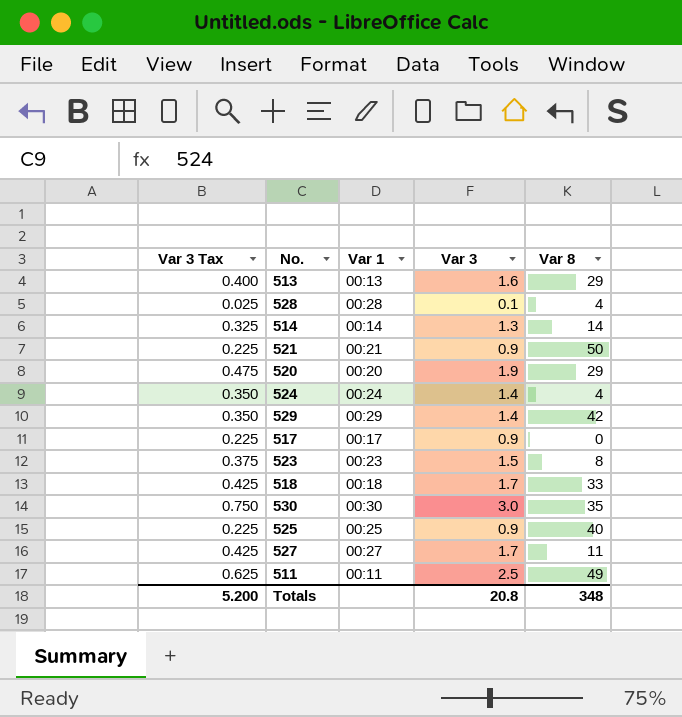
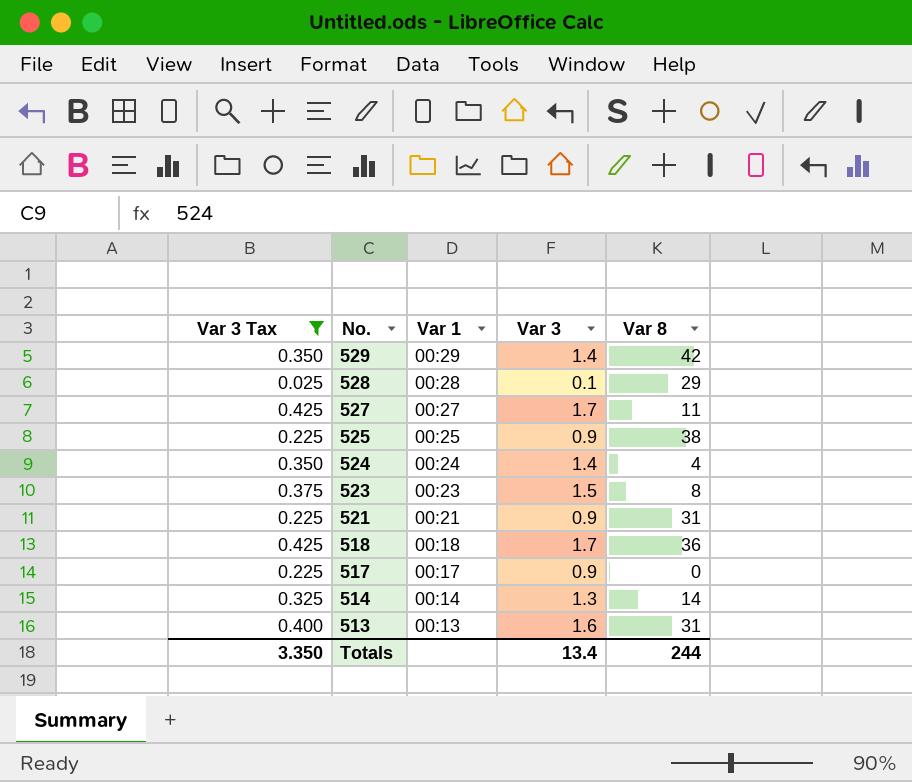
filter: none -> Var 3 Tax <= 0.425
row order: none -> No. descending
528 | Var 8: 4 -> 29
525 | Var 8: 40 -> 38
521 | Var 8: 50 -> 31
518 | Var 8: 33 -> 36
513 | Var 8: 29 -> 31
Totals | Var 3 Tax: 5.200 -> 3.350
Totals | Var 3: 20.8 -> 13.4
Totals | Var 8: 348 -> 244

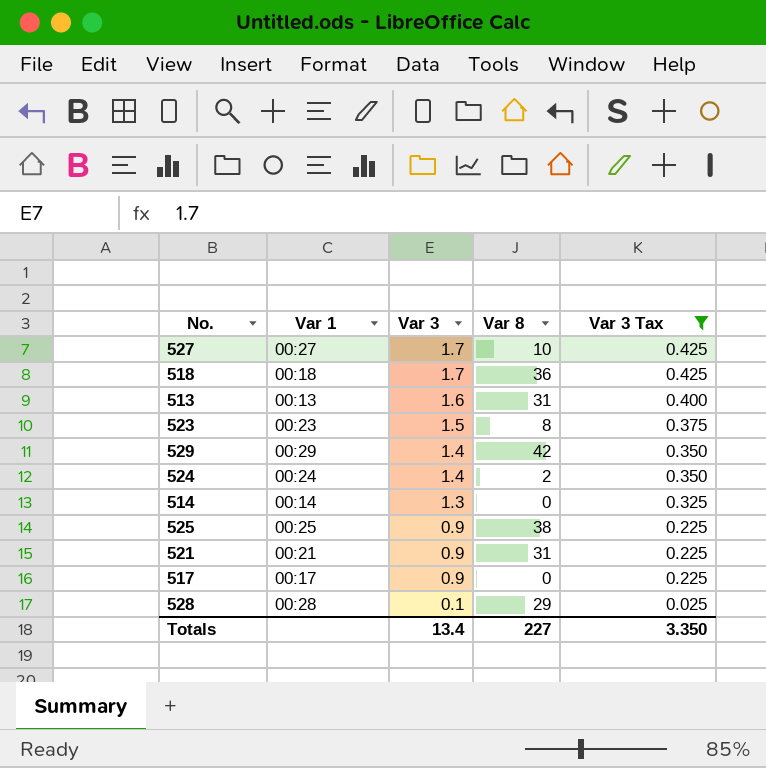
row order: No. descending -> Var 3 descending
column Var 3 Tax | position: 1 -> 5
527 | Var 8: 11 -> 10
524 | Var 8: 4 -> 2
514 | Var 8: 14 -> 0
Totals | Var 8: 244 -> 227

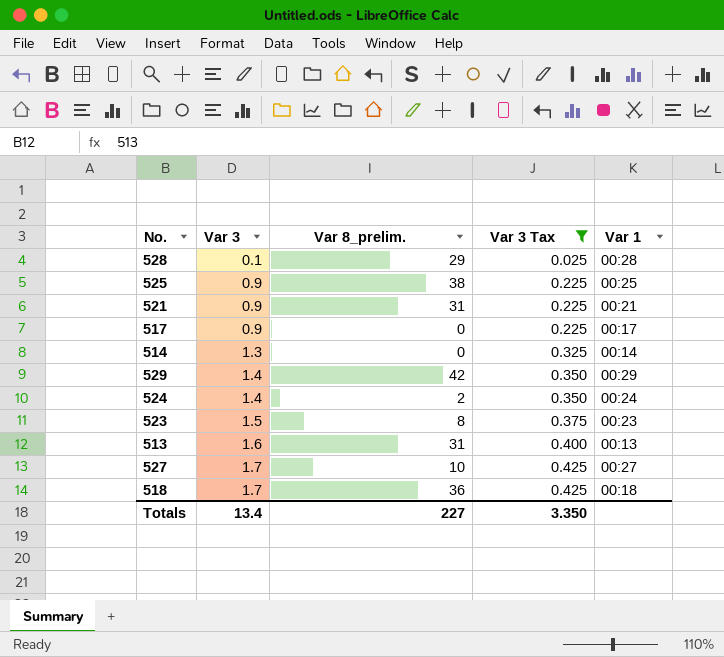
row order: Var 3 descending -> Var 3 ascending
column name: Var 8 -> Var 8_prelim.
column Var 1 | position: 2 -> 5

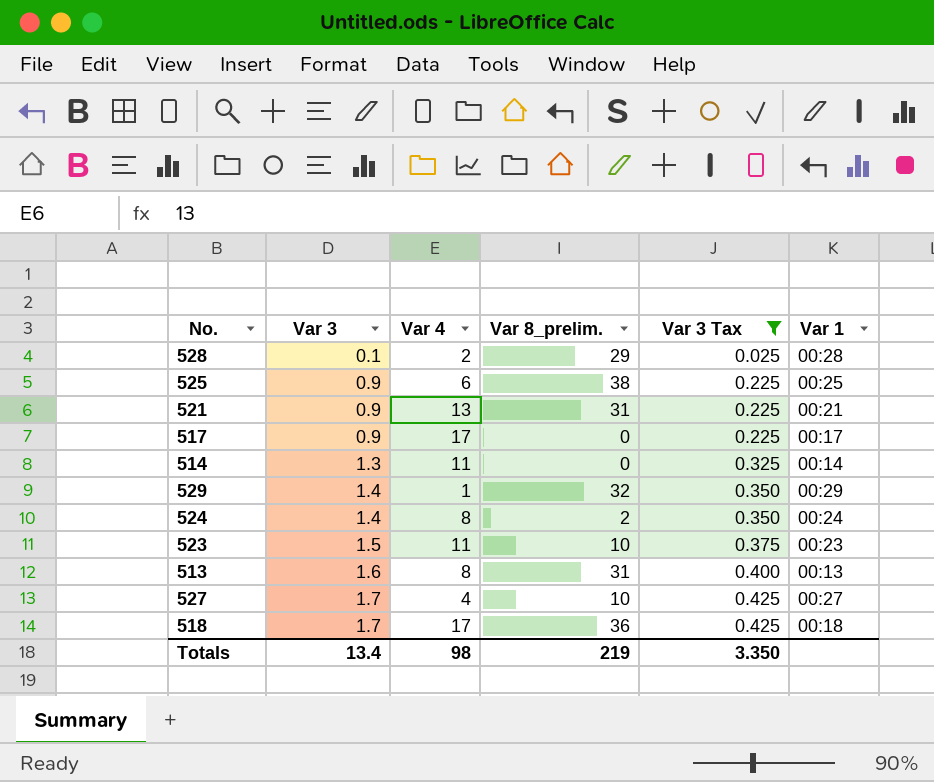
column Var 4 | position: none -> 3
529 | Var 8_prelim.: 42 -> 32
523 | Var 8_prelim.: 8 -> 10
Totals | Var 8_prelim.: 227 -> 219

